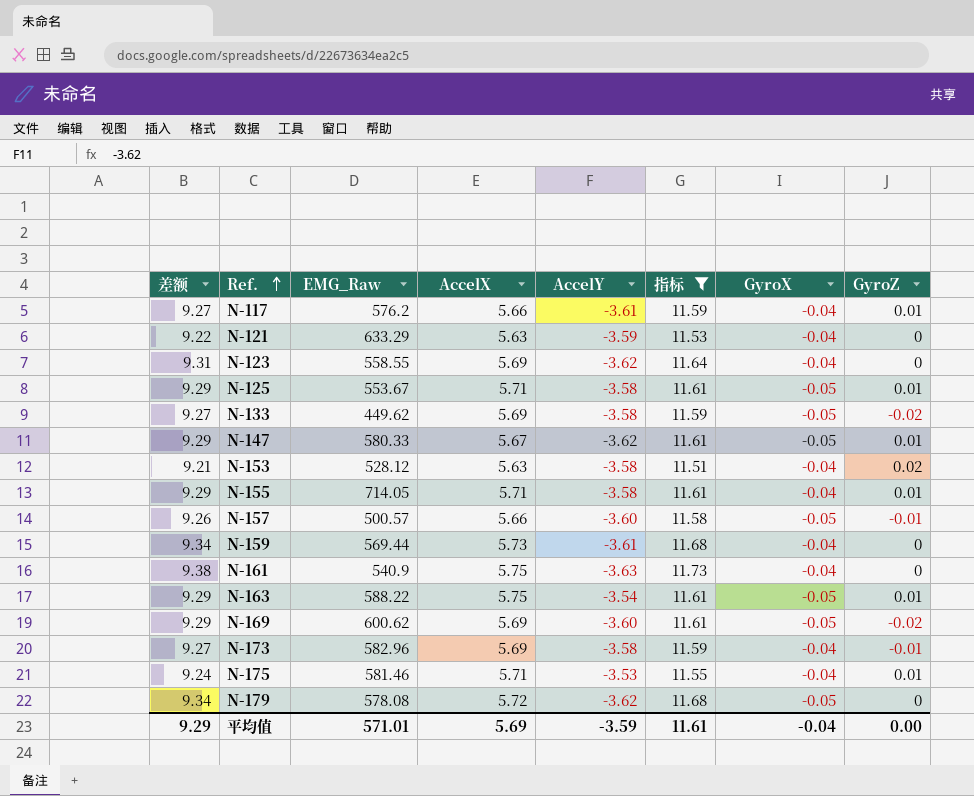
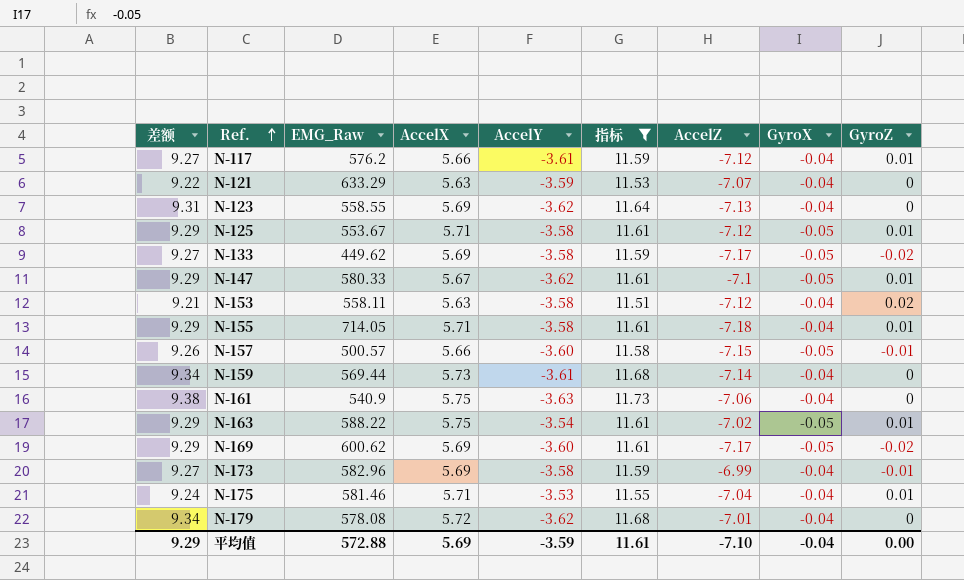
column AccelZ | position: none -> 7
N-153 | EMG_Raw: 528.12 -> 558.11
N-179 | GyroX: -0.05 -> -0.04
平均值 | EMG_Raw: 571.01 -> 572.88

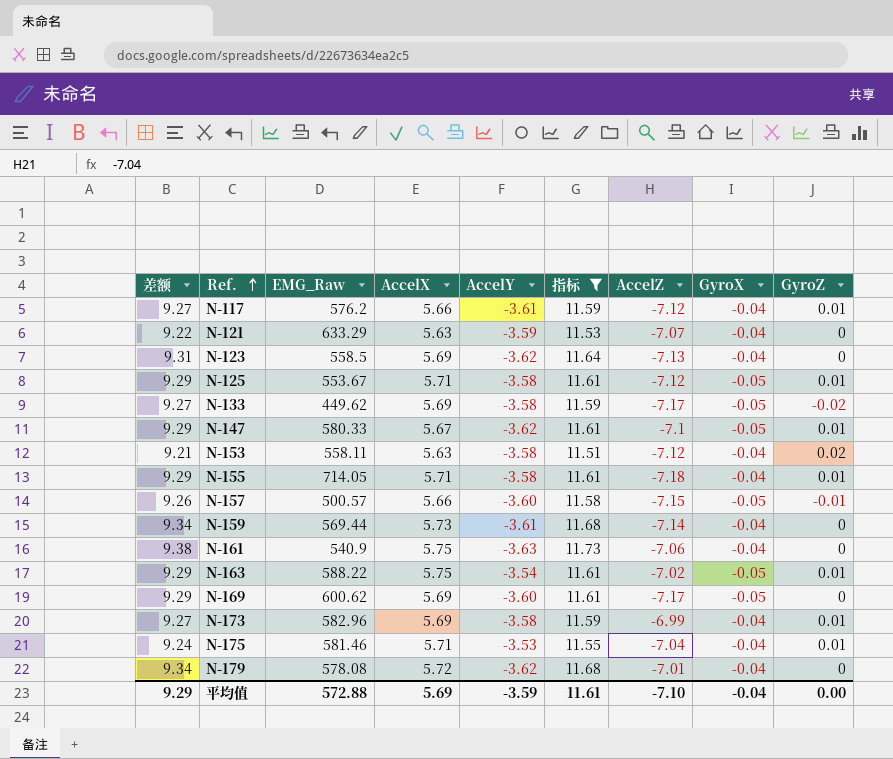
N-123 | EMG_Raw: 558.55 -> 558.5
N-169 | GyroZ: -0.02 -> 0
N-173 | GyroZ: -0.01 -> 0.01

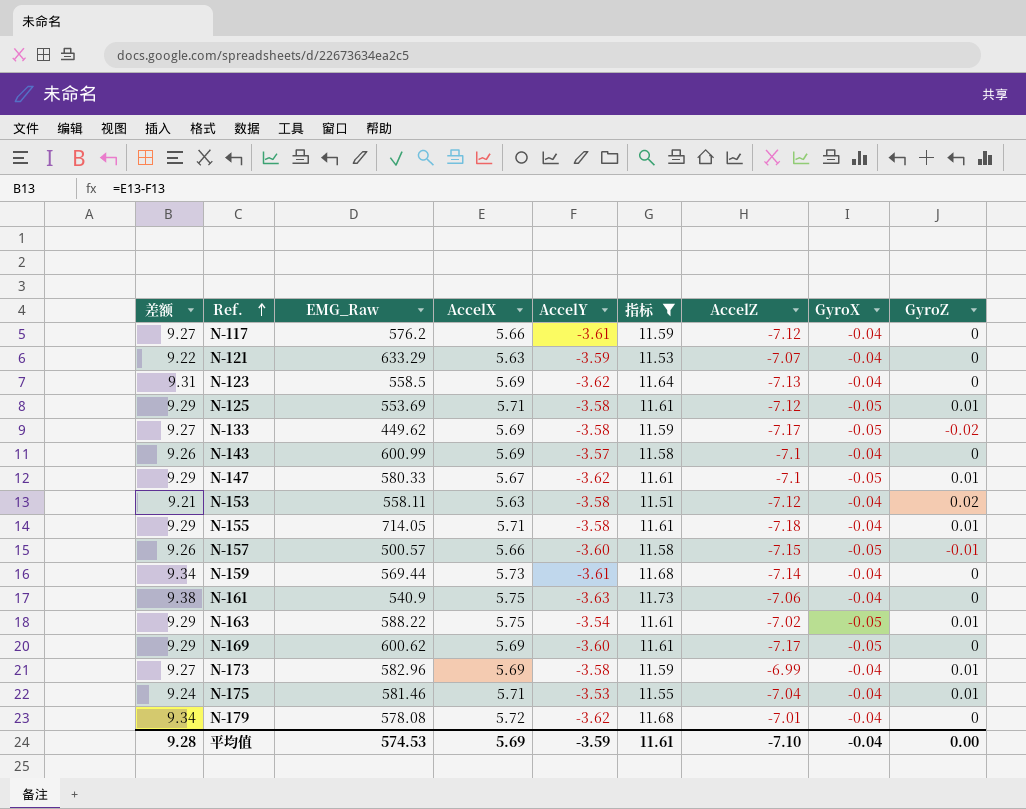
N-117 | GyroZ: 0.01 -> 0
N-125 | EMG_Raw: 553.67 -> 553.69
row N-143: none -> 9.26 | 600.99 | 5.69 | -3.57 | 11.58 | -7.1 | -0.04 | 0
平均值 | 差额: 9.29 -> 9.28
平均值 | EMG_Raw: 572.88 -> 574.53

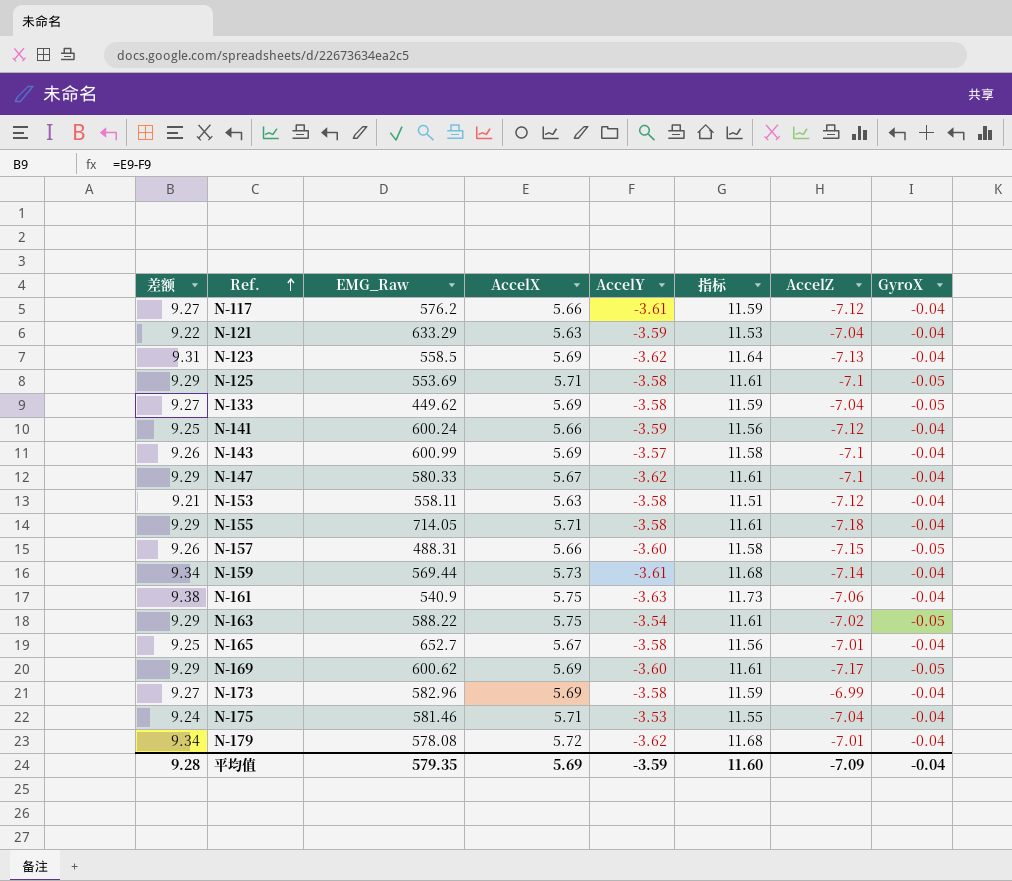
filter: 指标 != 11.56 -> none
column GyroZ | position: 9 -> none
N-121 | AccelZ: -7.07 -> -7.04
N-125 | AccelZ: -7.12 -> -7.1
N-133 | AccelZ: -7.17 -> -7.04
N-147 | GyroX: -0.05 -> -0.04
N-157 | EMG_Raw: 500.57 -> 488.31
平均值 | EMG_Raw: 574.53 -> 579.35
平均值 | 指标: 11.61 -> 11.60
平均值 | AccelZ: -7.10 -> -7.09

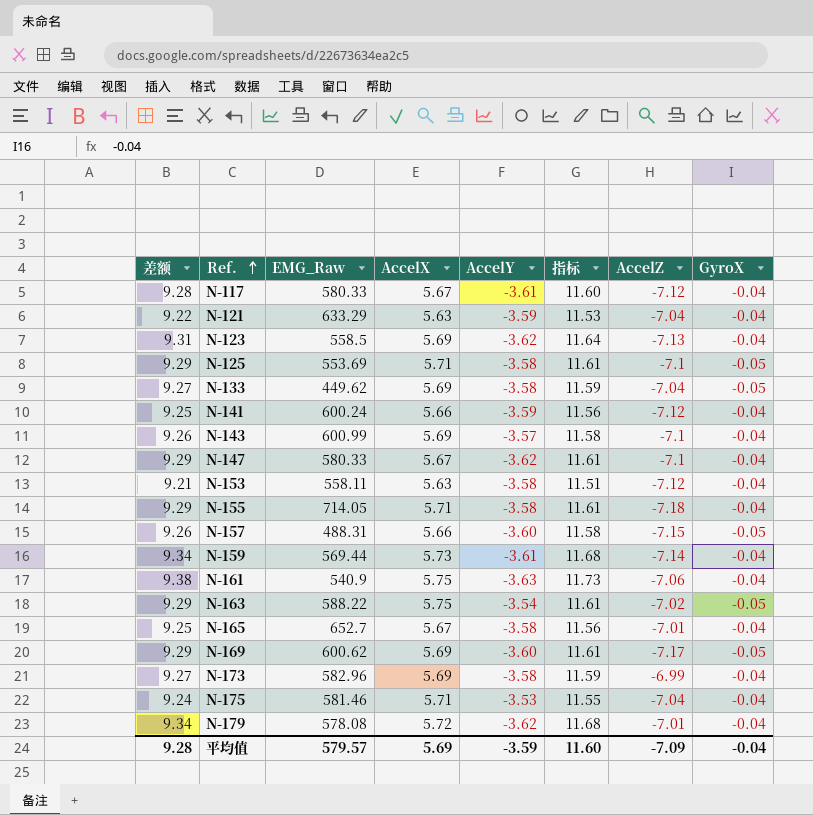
N-117 | 差额: 9.27 -> 9.28
N-117 | EMG_Raw: 576.2 -> 580.33
N-117 | AccelX: 5.66 -> 5.67
N-117 | 指标: 11.59 -> 11.60
平均值 | EMG_Raw: 579.35 -> 579.57

